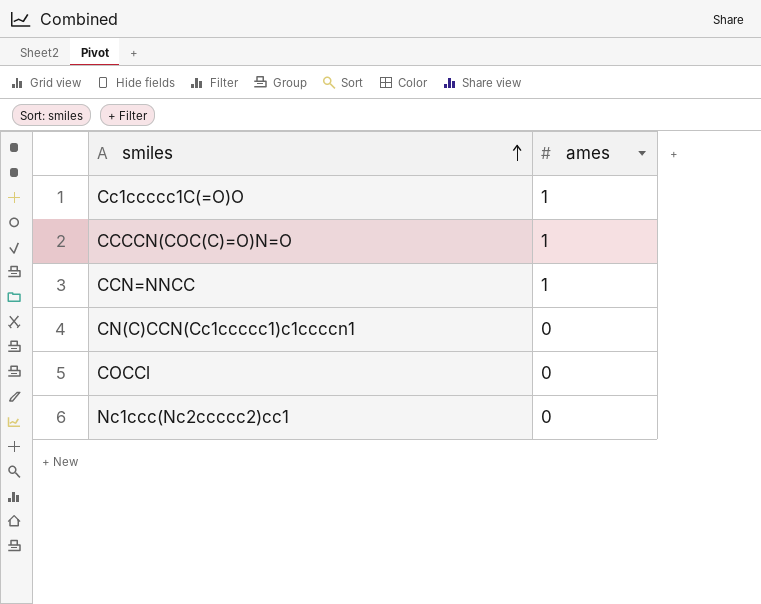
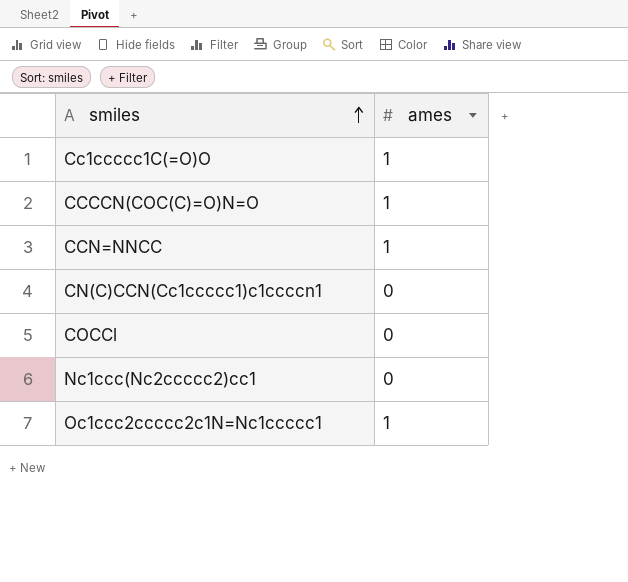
row Oc1ccc2ccccc2c1N=Nc1ccccc1: none -> 1

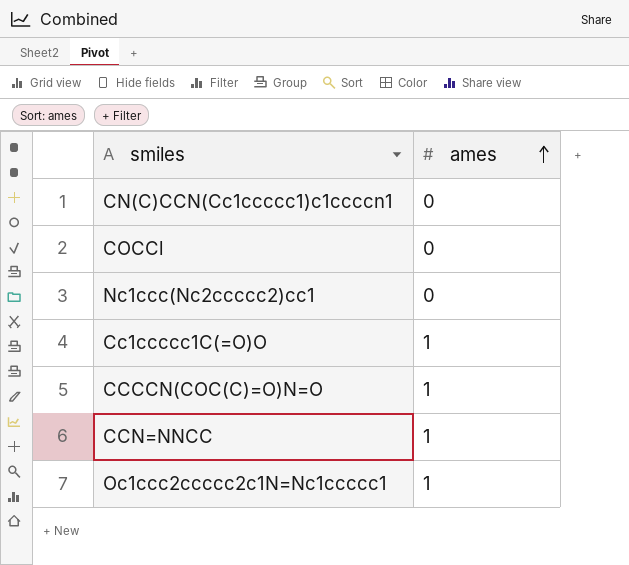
row order: smiles ascending -> ames ascending

